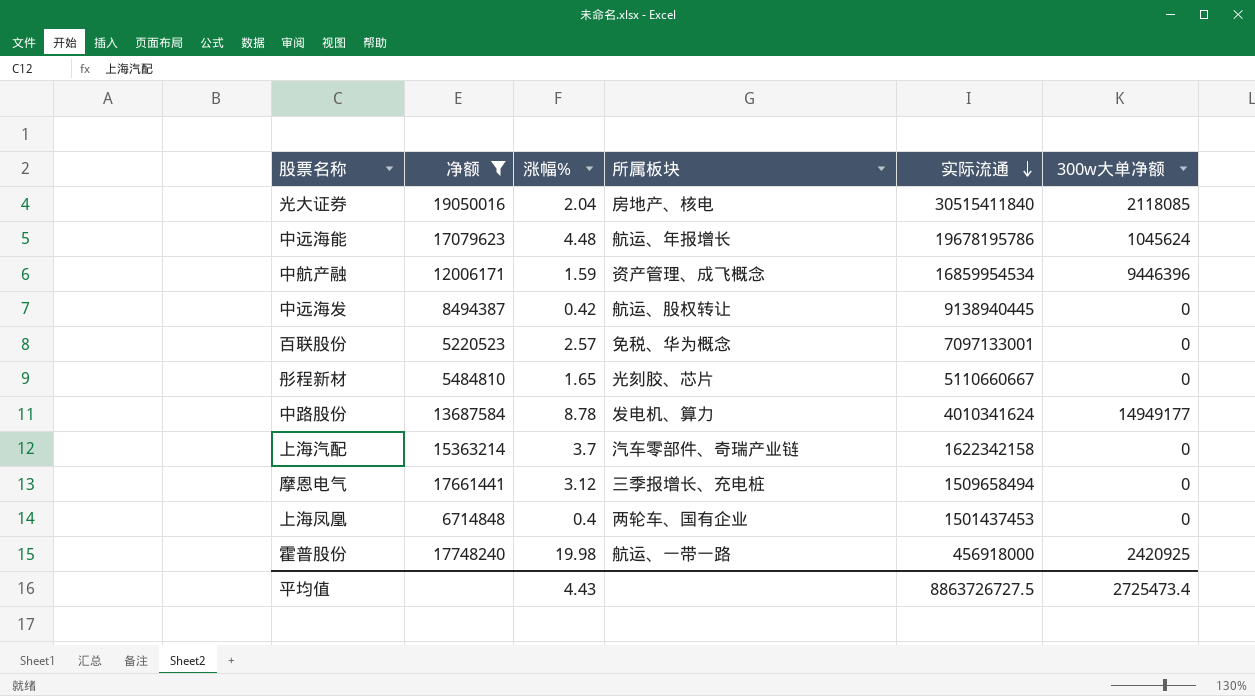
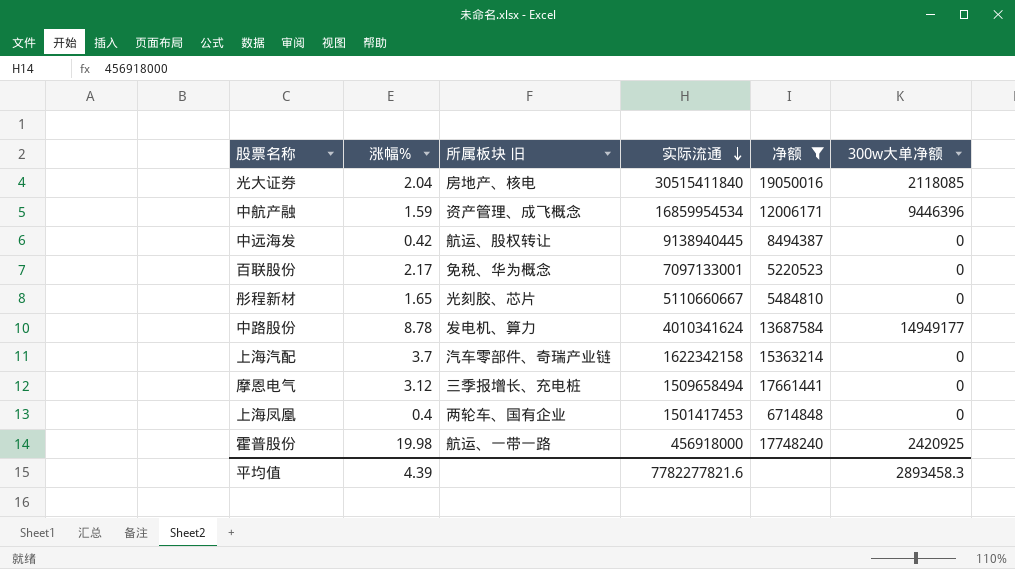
column name: 所属板块 -> 所属板块 旧
column 净额 | position: 2 -> 5
row 中远海能: 17079623 | 4.48 | 航运、年报增长 | 19678195786 | 1045624 -> none
百联股份 | 涨幅%: 2.57 -> 2.17
上海凤凰 | 实际流通: 1501437453 -> 1501417453
平均值 | 涨幅%: 4.43 -> 4.39
平均值 | 实际流通: 8863726727.5 -> 7782277821.6
平均值 | 300w大单净额: 2725473.4 -> 2893458.3

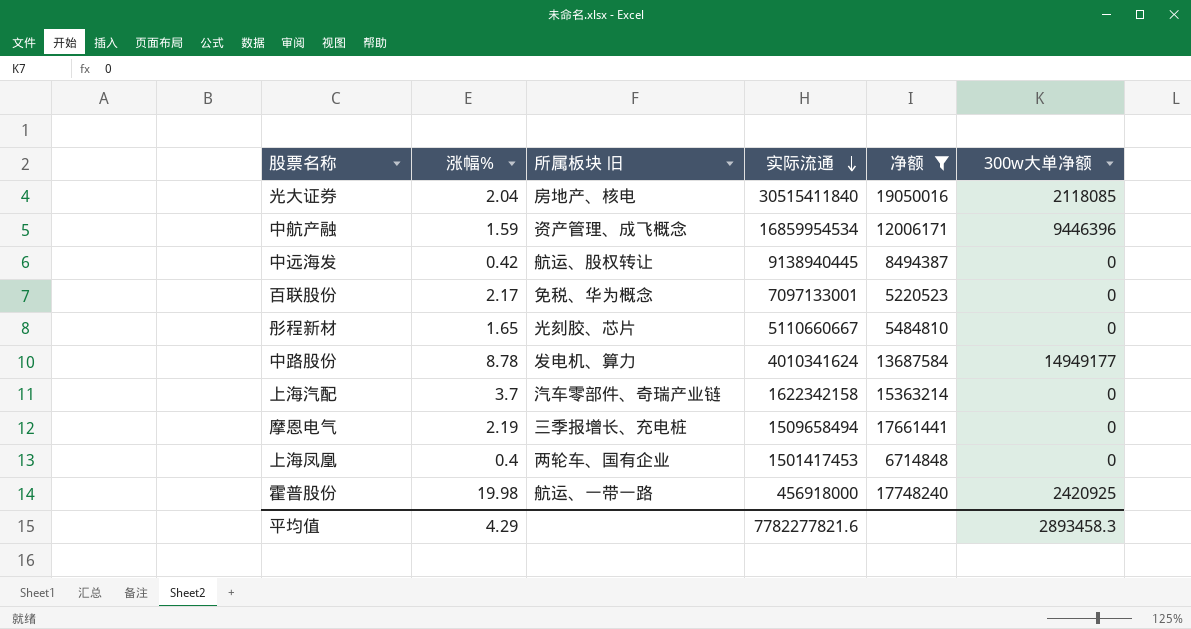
摩恩电气 | 涨幅%: 3.12 -> 2.19
平均值 | 涨幅%: 4.39 -> 4.29

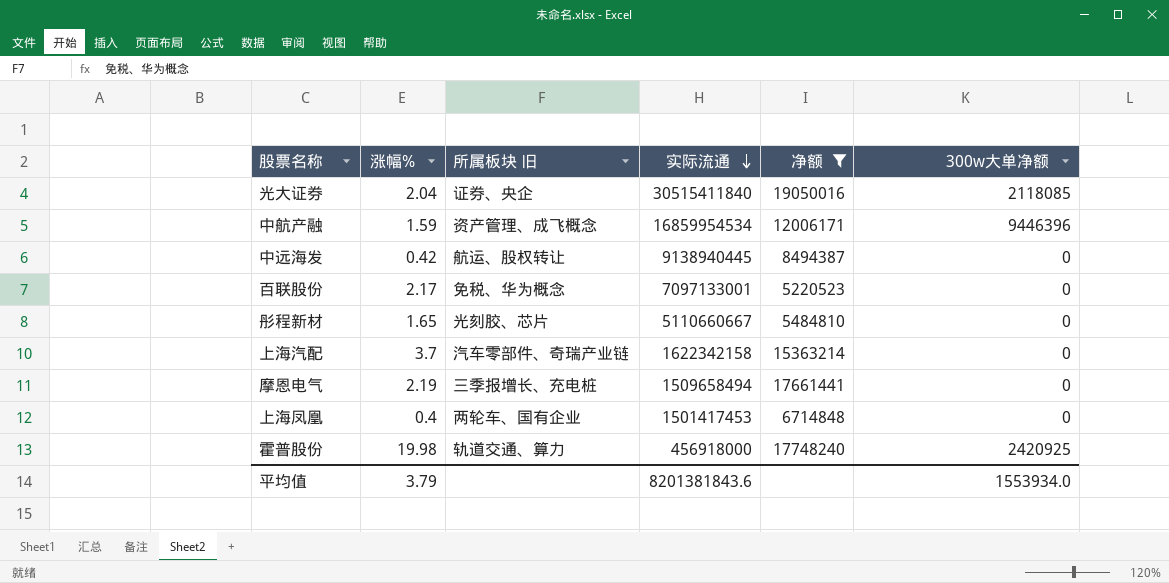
row 中路股份: 8.78 | 发电机、算力 | 4010341624 | 13687584 | 14949177 -> none
光大证券 | 所属板块 旧: 房地产、核电 -> 证券、央企
霍普股份 | 所属板块 旧: 航运、一带一路 -> 轨道交通、算力
平均值 | 涨幅%: 4.29 -> 3.79
平均值 | 实际流通: 7782277821.6 -> 8201381843.6
平均值 | 300w大单净额: 2893458.3 -> 1553934.0

